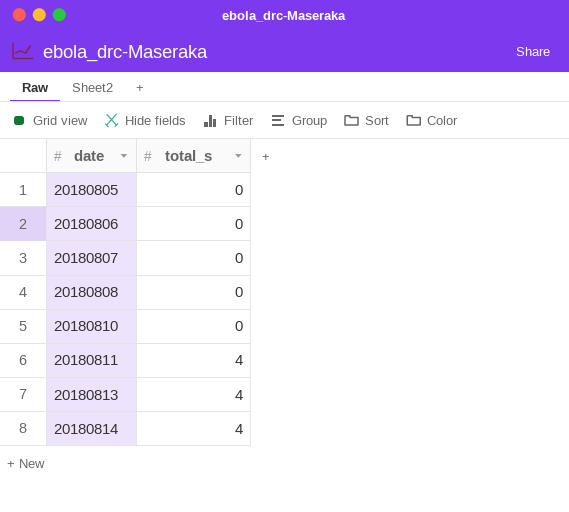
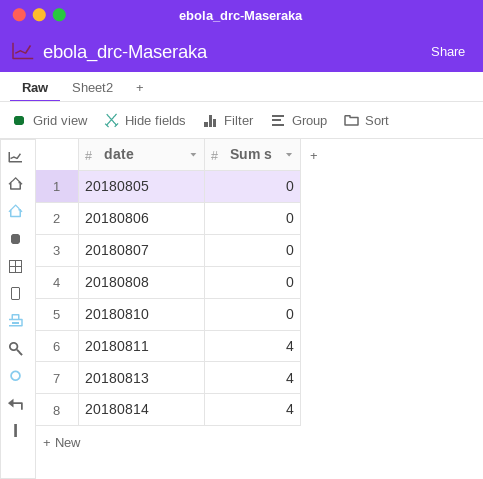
column name: total_s -> Sum s

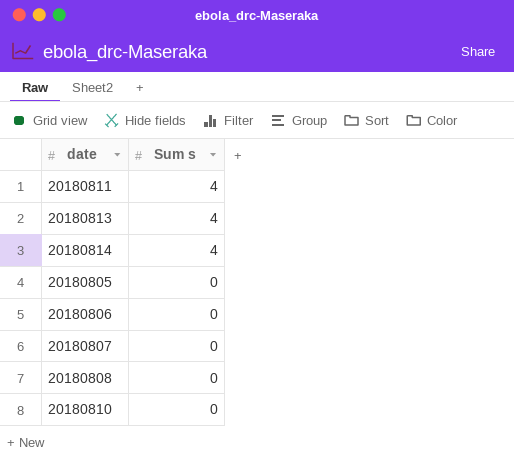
row order: date ascending -> Sum s descending

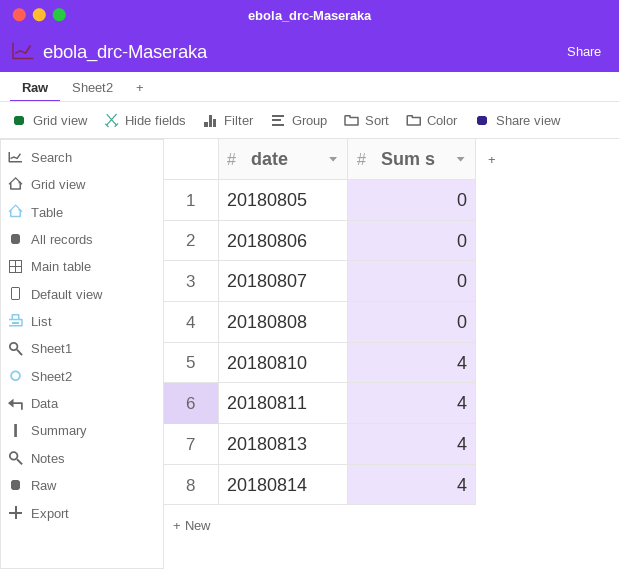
row order: Sum s descending -> date ascending
20180810 | Sum s: 0 -> 4

